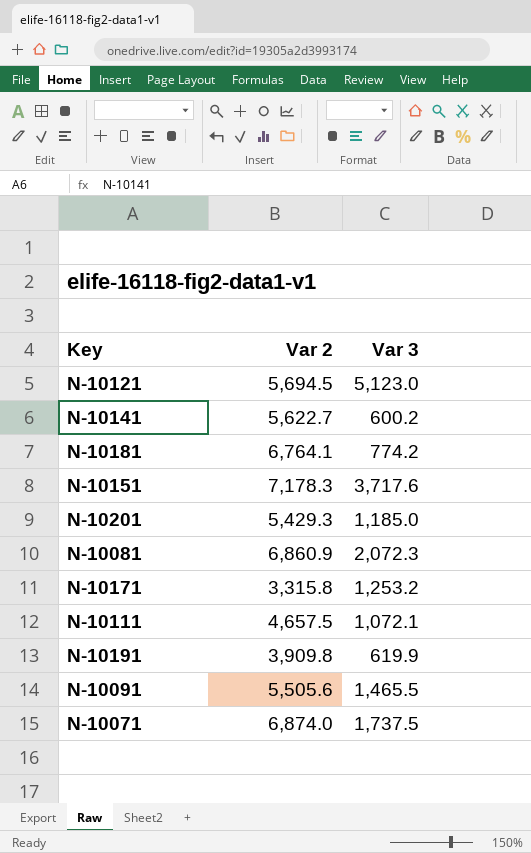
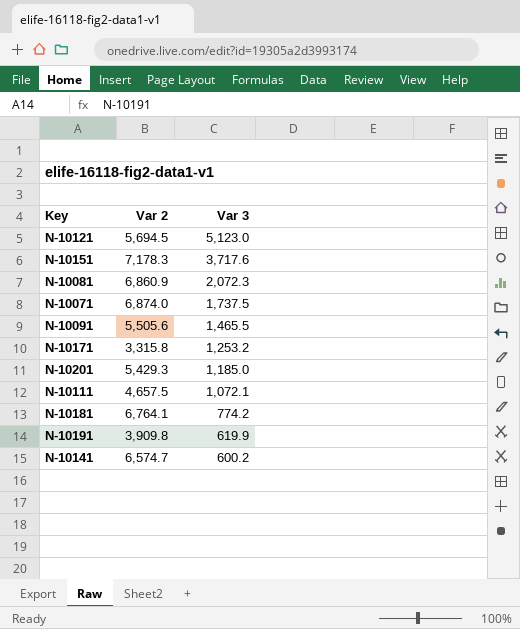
row order: none -> Var 3 descending
N-10141 | Var 2: 5,622.7 -> 6,574.7

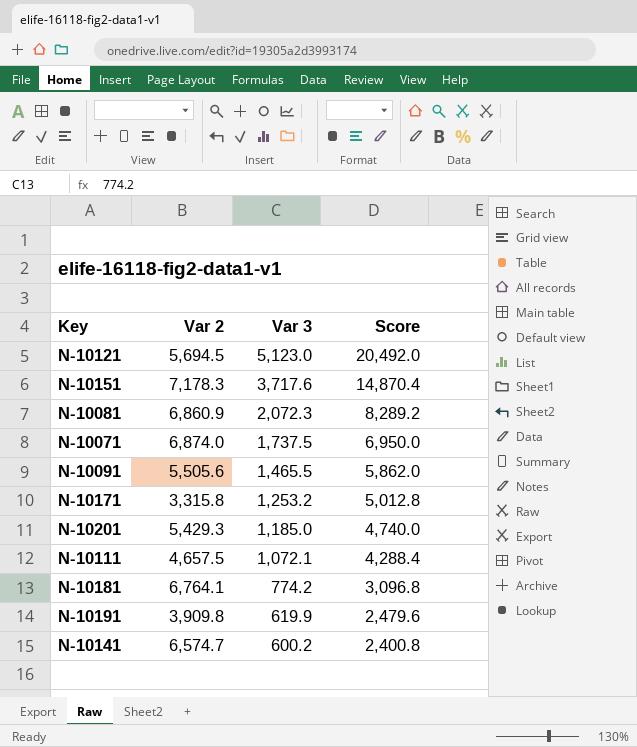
column Score | formula: none -> [Var 3] * 4

